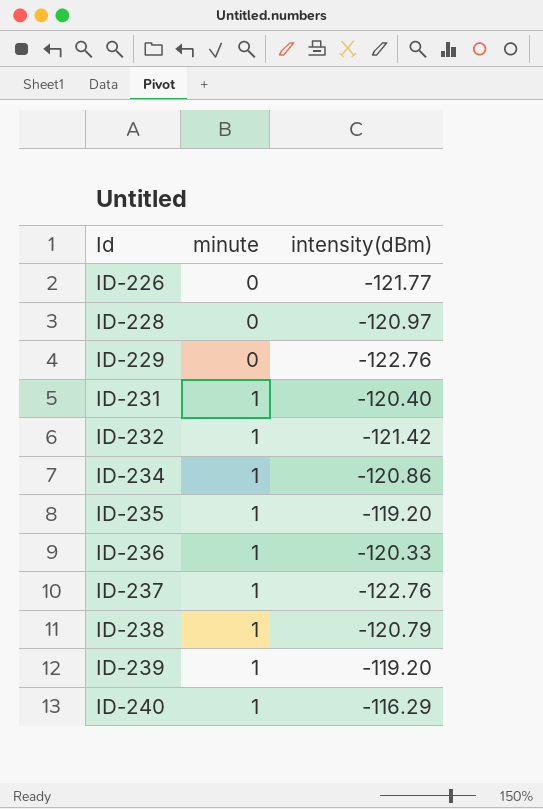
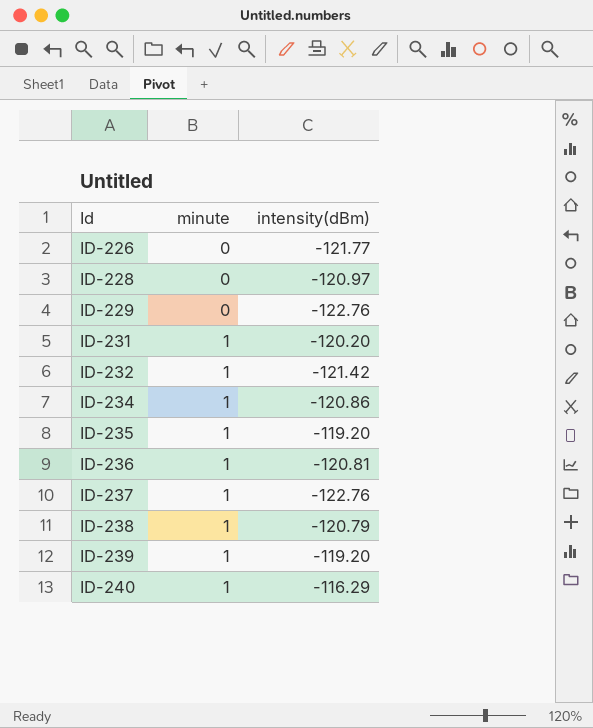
ID-231 | intensity(dBm): -120.40 -> -120.20
ID-236 | intensity(dBm): -120.33 -> -120.81

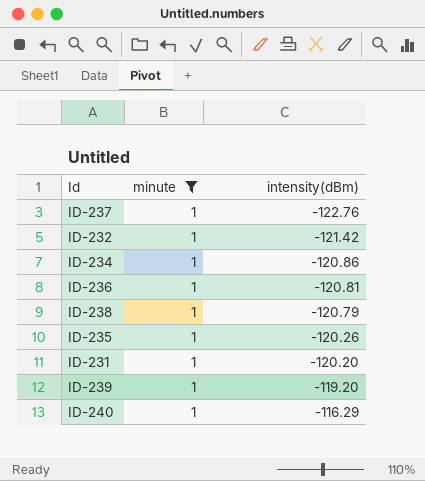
filter: none -> minute = 1
row order: Id ascending -> intensity(dBm) ascending
ID-235 | intensity(dBm): -119.20 -> -120.26

